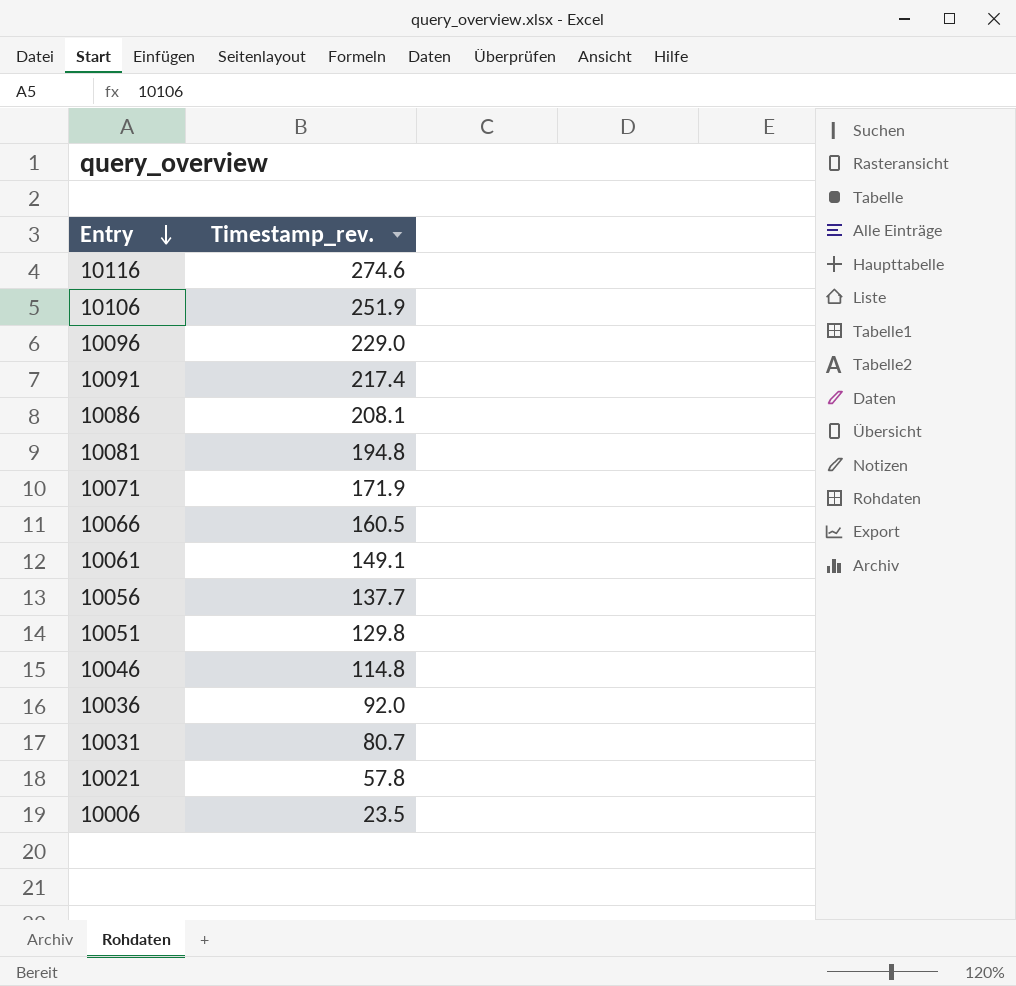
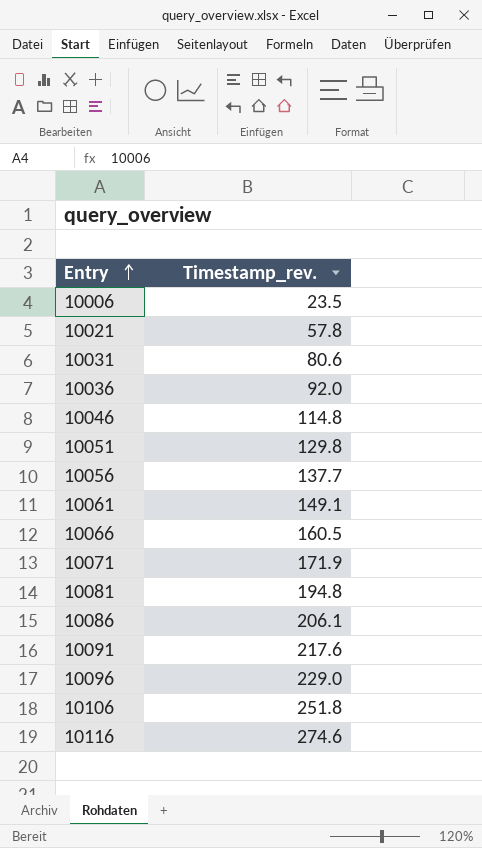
row order: Entry descending -> Entry ascending
10031 | Timestamp_rev.: 80.7 -> 80.6
10086 | Timestamp_rev.: 208.1 -> 206.1
10091 | Timestamp_rev.: 217.4 -> 217.6
10106 | Timestamp_rev.: 251.9 -> 251.8

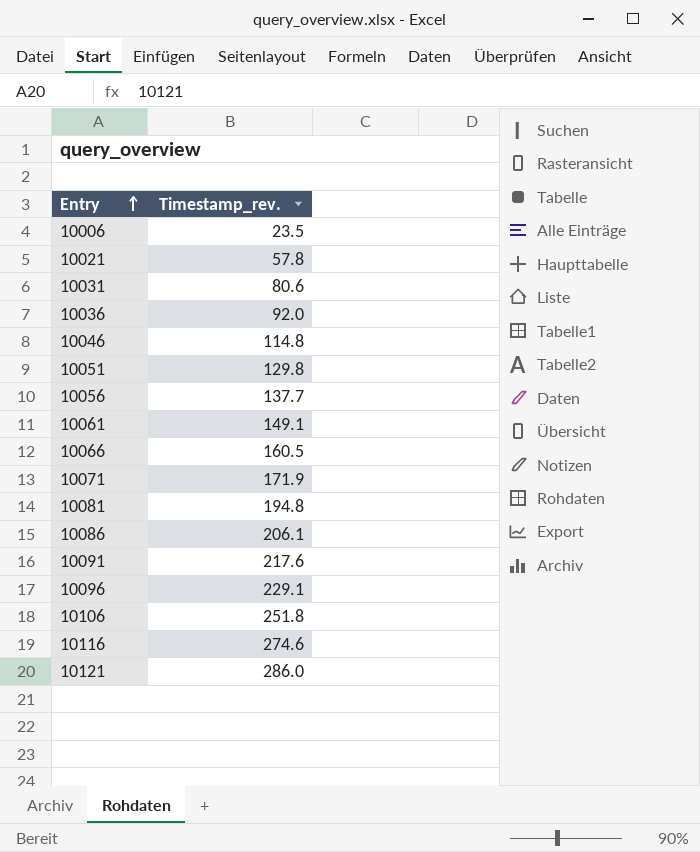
10096 | Timestamp_rev.: 229.0 -> 229.1
row 10121: none -> 286.0

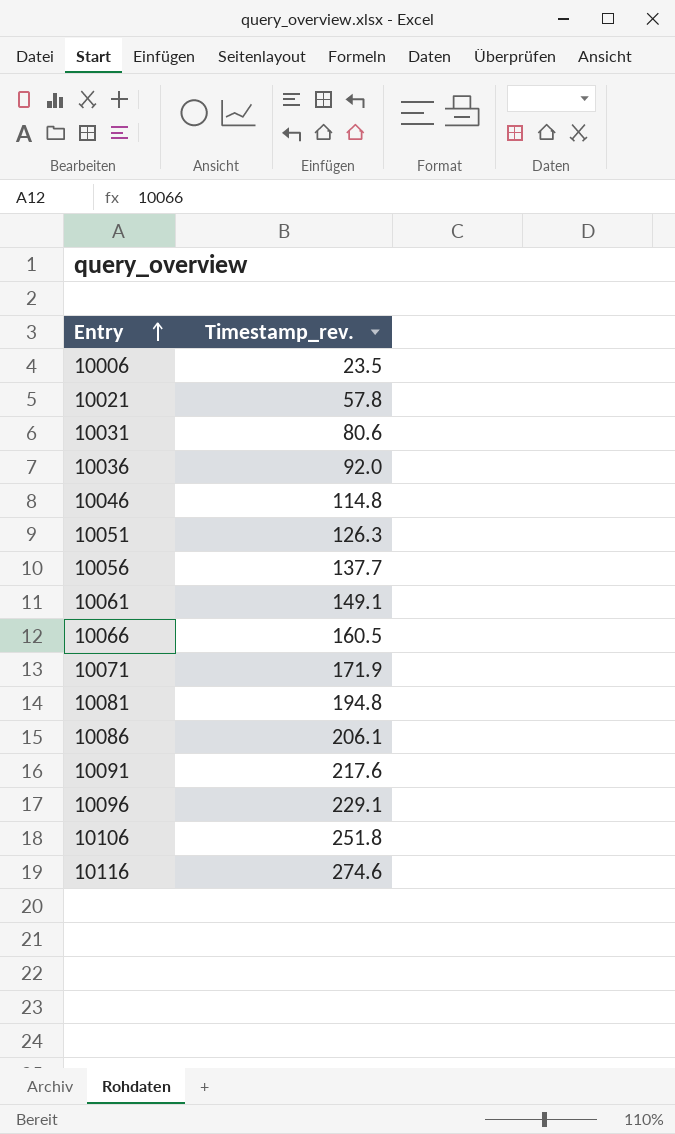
row 10121: 286.0 -> none
10051 | Timestamp_rev.: 129.8 -> 126.3

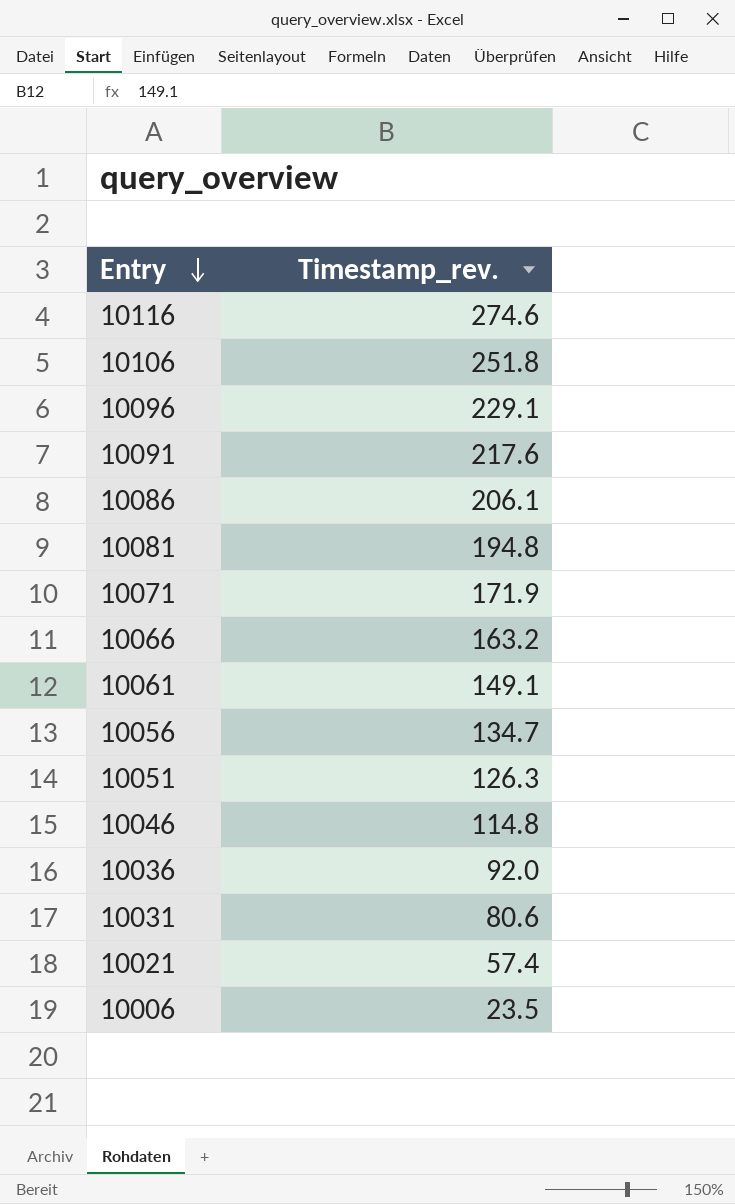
row order: Entry ascending -> Entry descending
10066 | Timestamp_rev.: 160.5 -> 163.2
10056 | Timestamp_rev.: 137.7 -> 134.7
10021 | Timestamp_rev.: 57.8 -> 57.4

